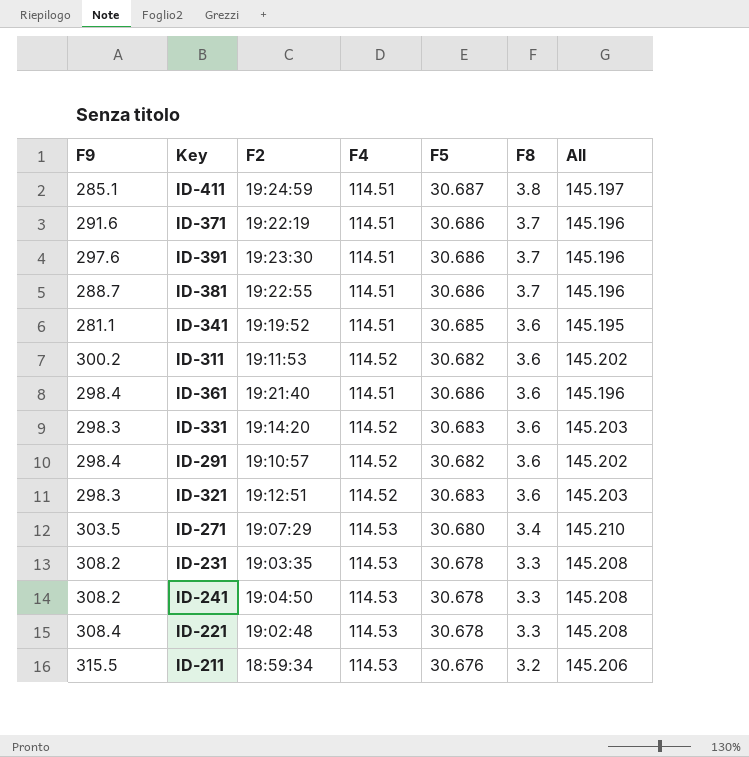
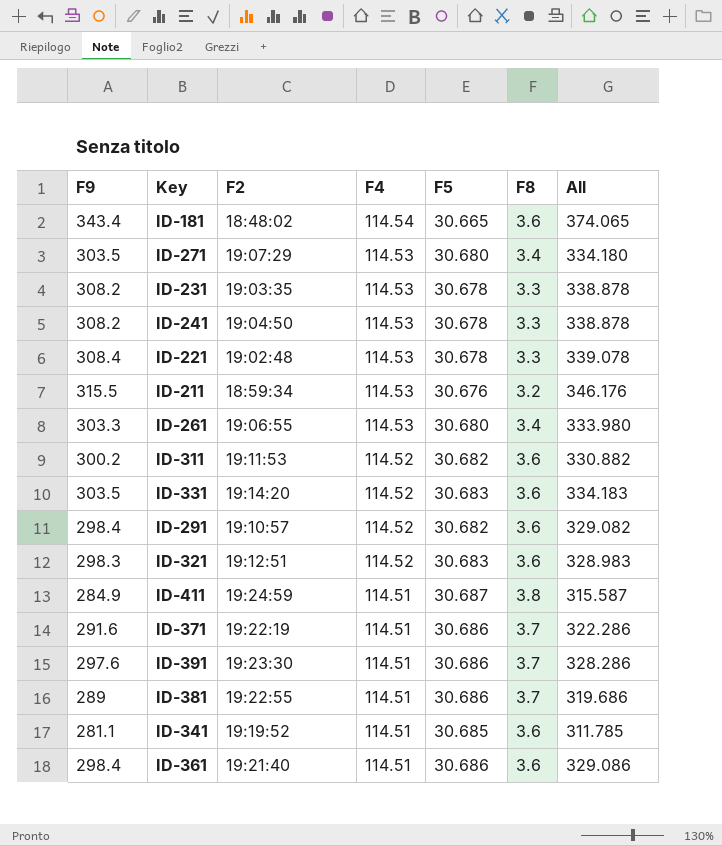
row order: F8 descending -> F4 descending
column All | formula: [F4] + [F5] -> [F9] + [F5]
row ID-181: none -> 343.4 | 18:48:02 | 114.54 | 30.665 | 3.6 | 374.065
row ID-261: none -> 303.3 | 19:06:55 | 114.53 | 30.680 | 3.4 | 333.980
ID-331 | F9: 298.3 -> 303.5
ID-411 | F9: 285.1 -> 284.9
ID-381 | F9: 288.7 -> 289

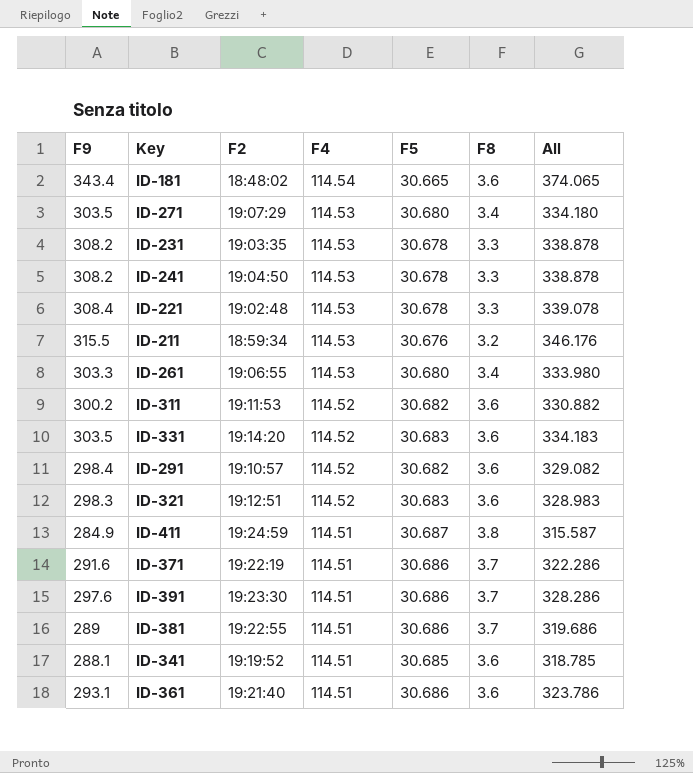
ID-341 | F9: 281.1 -> 288.1
ID-341 | All: 311.785 -> 318.785
ID-361 | F9: 298.4 -> 293.1
ID-361 | All: 329.086 -> 323.786

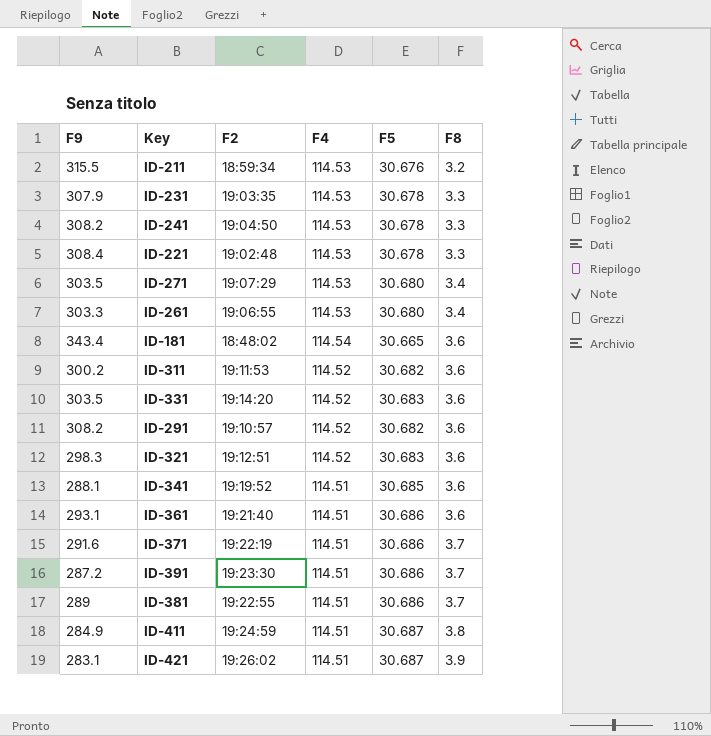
row order: F4 descending -> F8 ascending
column All | formula: [F9] + [F5] -> none
ID-231 | F9: 308.2 -> 307.9
ID-291 | F9: 298.4 -> 308.2
ID-391 | F9: 297.6 -> 287.2
row ID-421: none -> 283.1 | 19:26:02 | 114.51 | 30.687 | 3.9

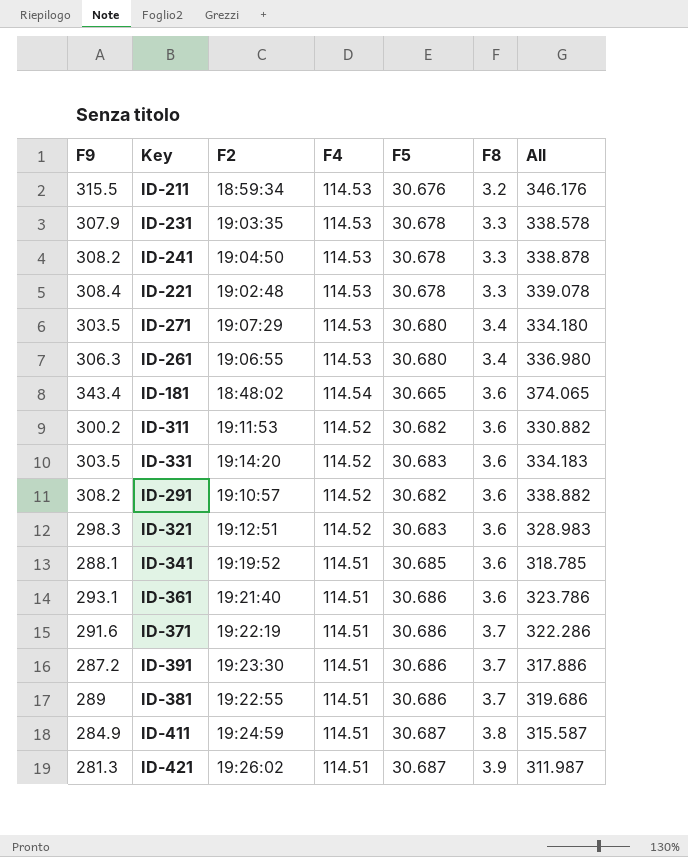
column All | formula: none -> [F9] + [F5]
ID-261 | F9: 303.3 -> 306.3
ID-421 | F9: 283.1 -> 281.3

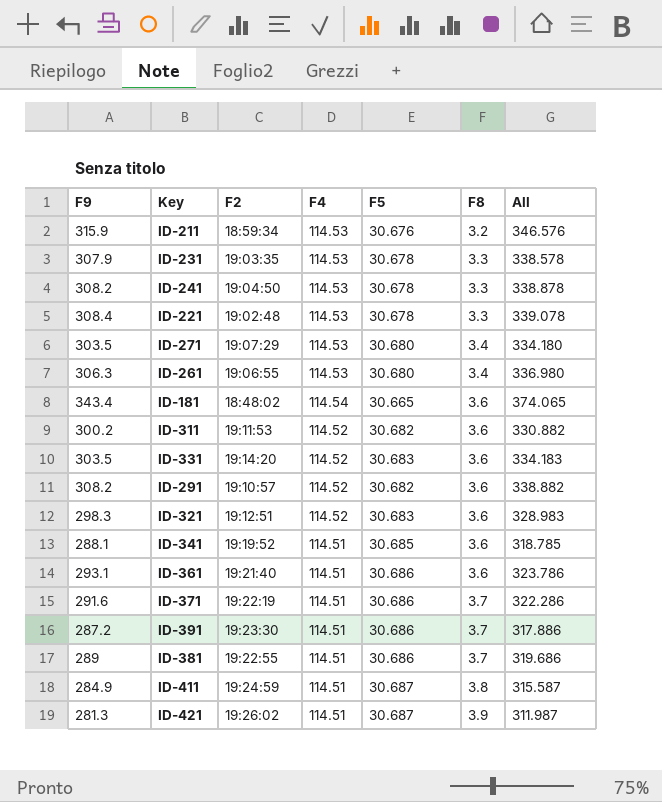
ID-211 | F9: 315.5 -> 315.9
ID-211 | All: 346.176 -> 346.576

